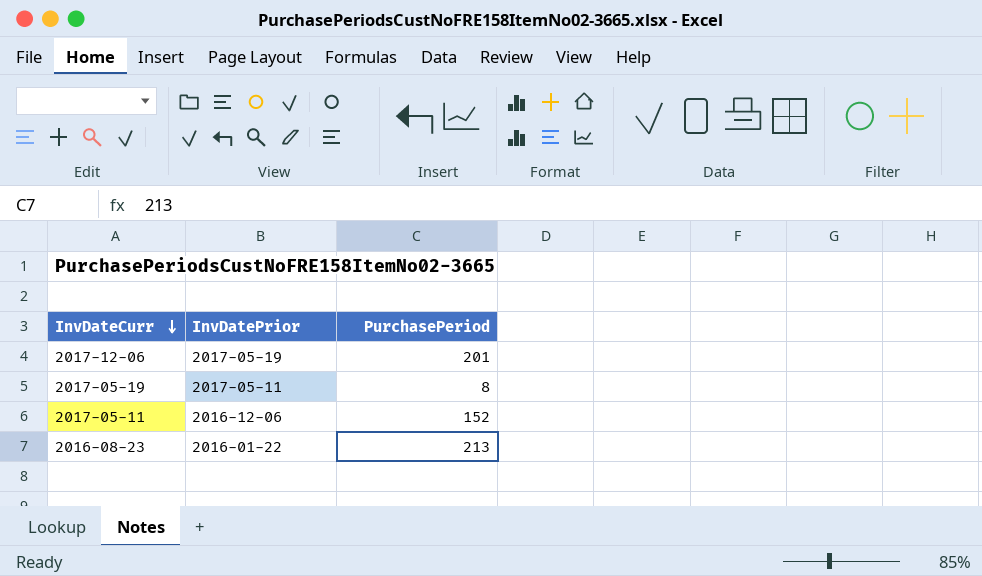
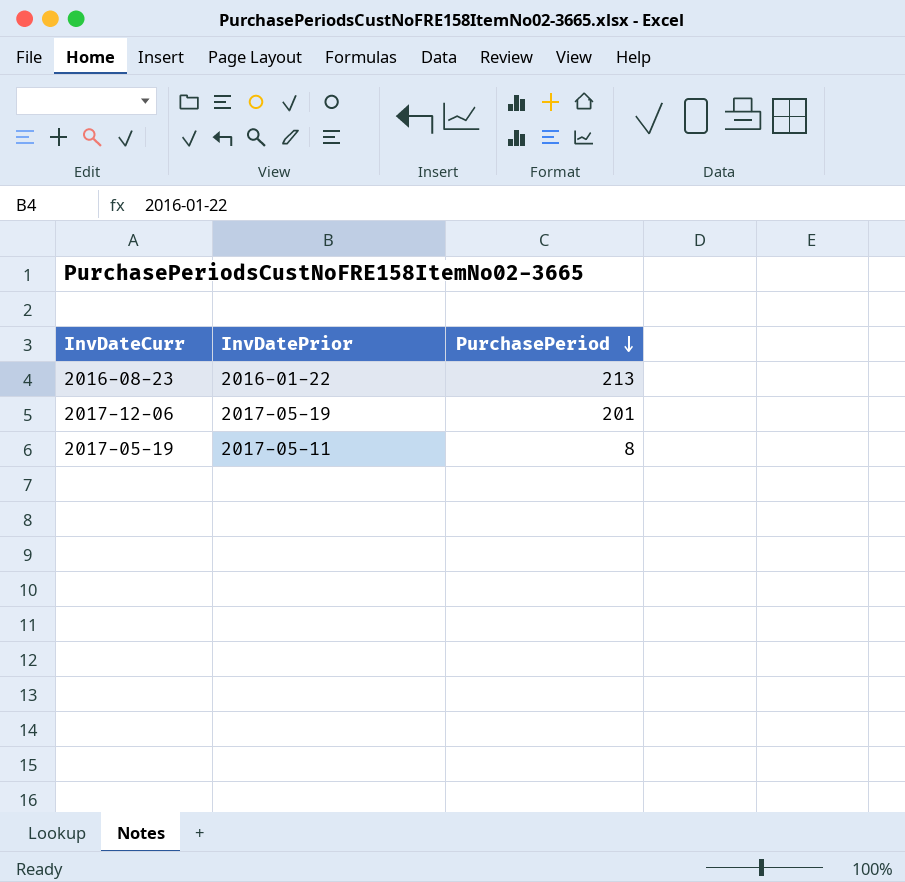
row order: InvDateCurr descending -> PurchasePeriod descending
row 2017-05-11: 2016-12-06 | 152 -> none

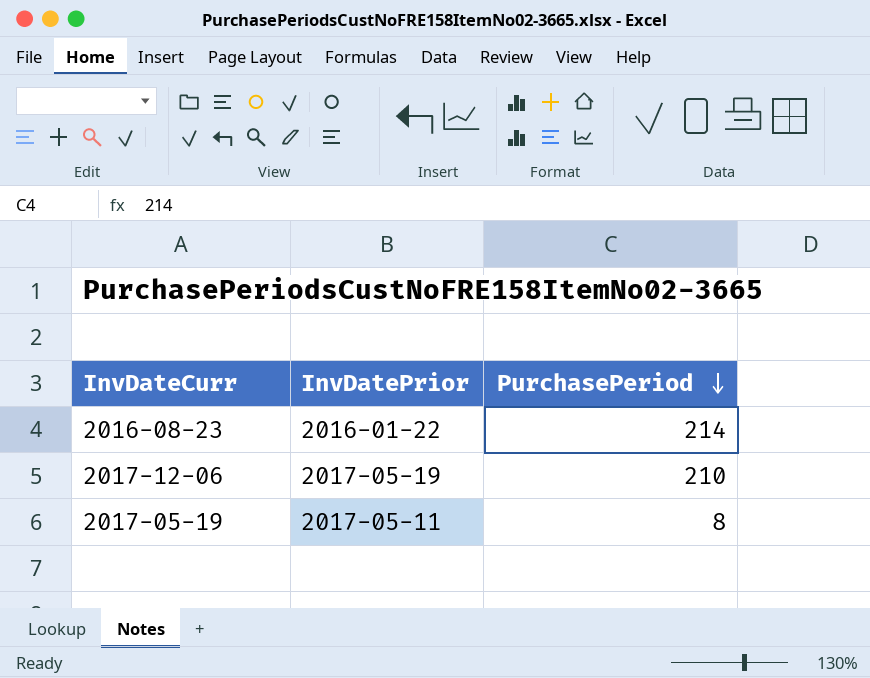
2016-08-23 | PurchasePeriod: 213 -> 214
2017-12-06 | PurchasePeriod: 201 -> 210

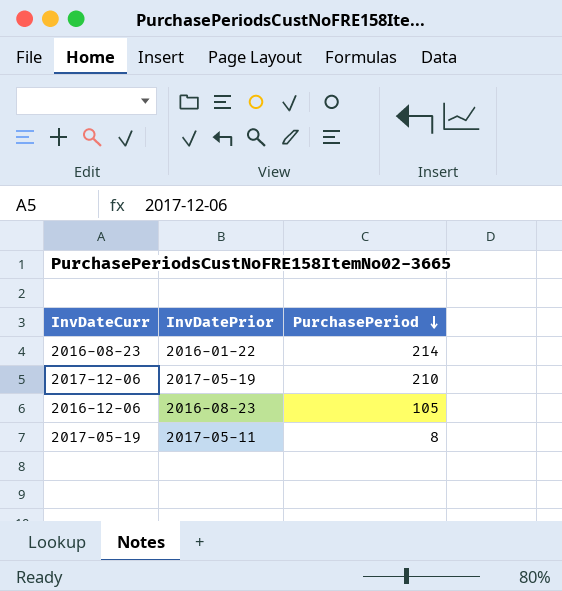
row 2016-12-06: none -> 2016-08-23 | 105

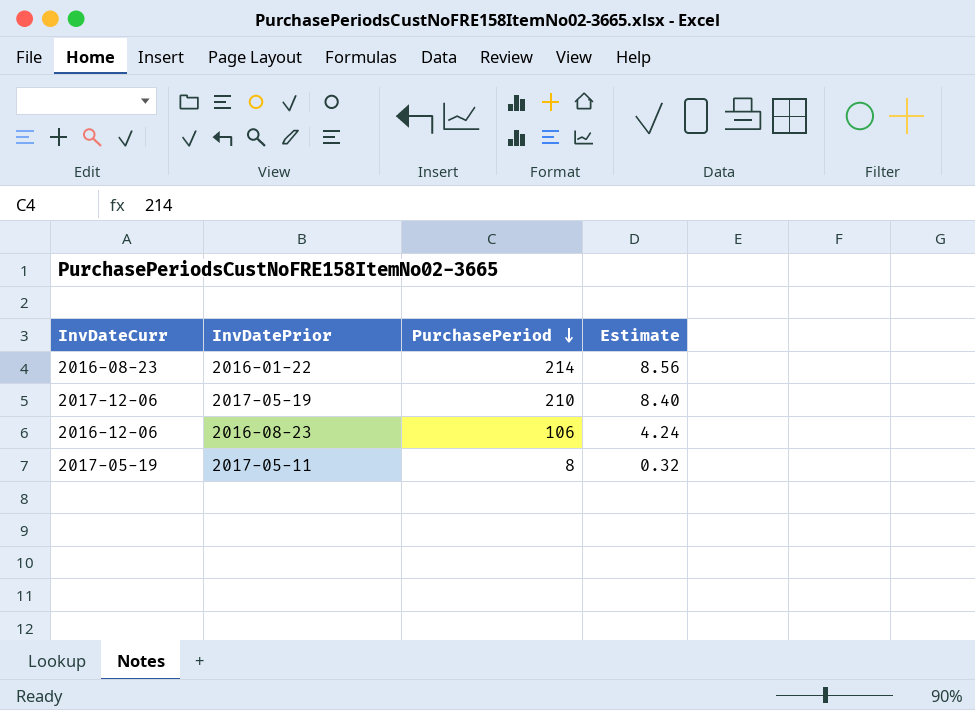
column Estimate | formula: none -> [PurchasePeriod] * 0.04
2016-12-06 | PurchasePeriod: 105 -> 106

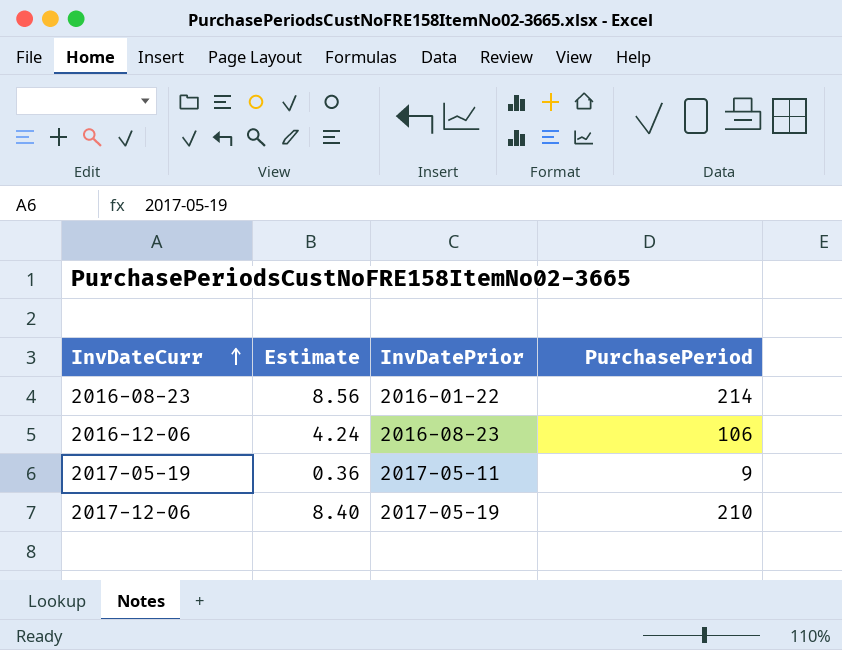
row order: PurchasePeriod descending -> InvDateCurr ascending
column Estimate | position: 4 -> 2
2017-05-19 | Estimate: 0.32 -> 0.36
2017-05-19 | PurchasePeriod: 8 -> 9

